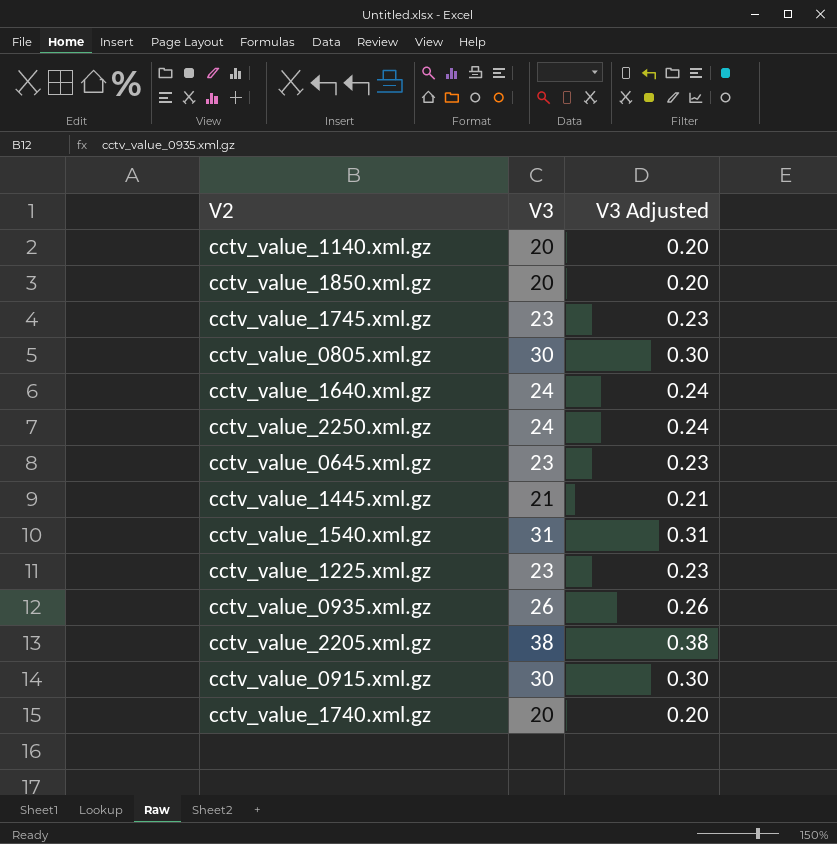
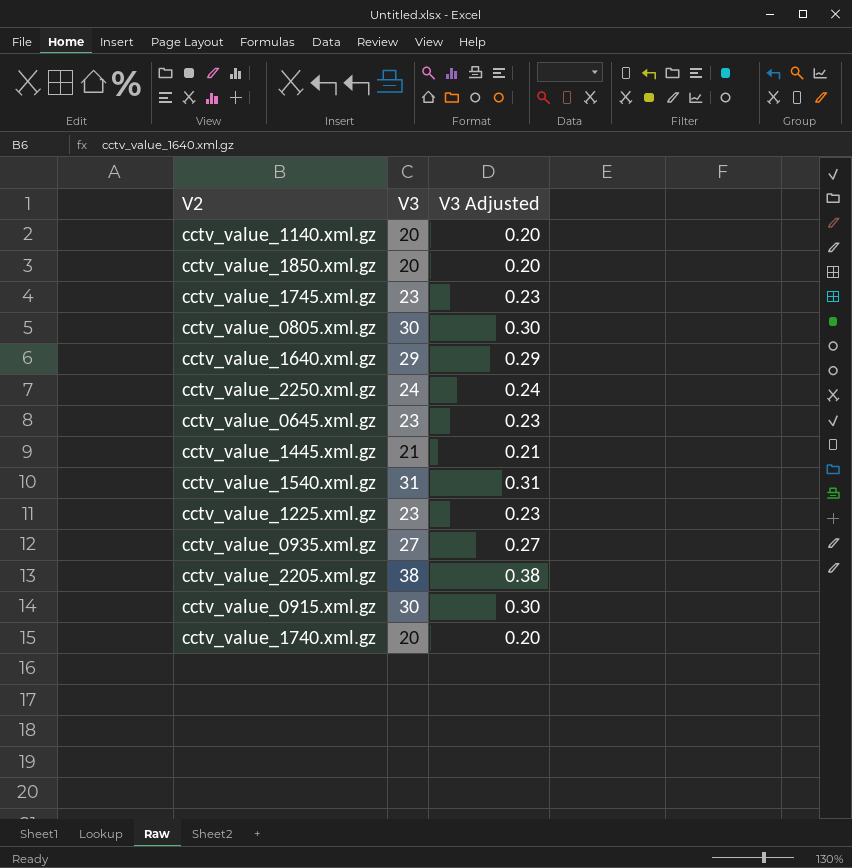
cctv_value_1640.xml.gz | V3: 24 -> 29
cctv_value_1640.xml.gz | V3 Adjusted: 0.24 -> 0.29
cctv_value_0935.xml.gz | V3: 26 -> 27
cctv_value_0935.xml.gz | V3 Adjusted: 0.26 -> 0.27

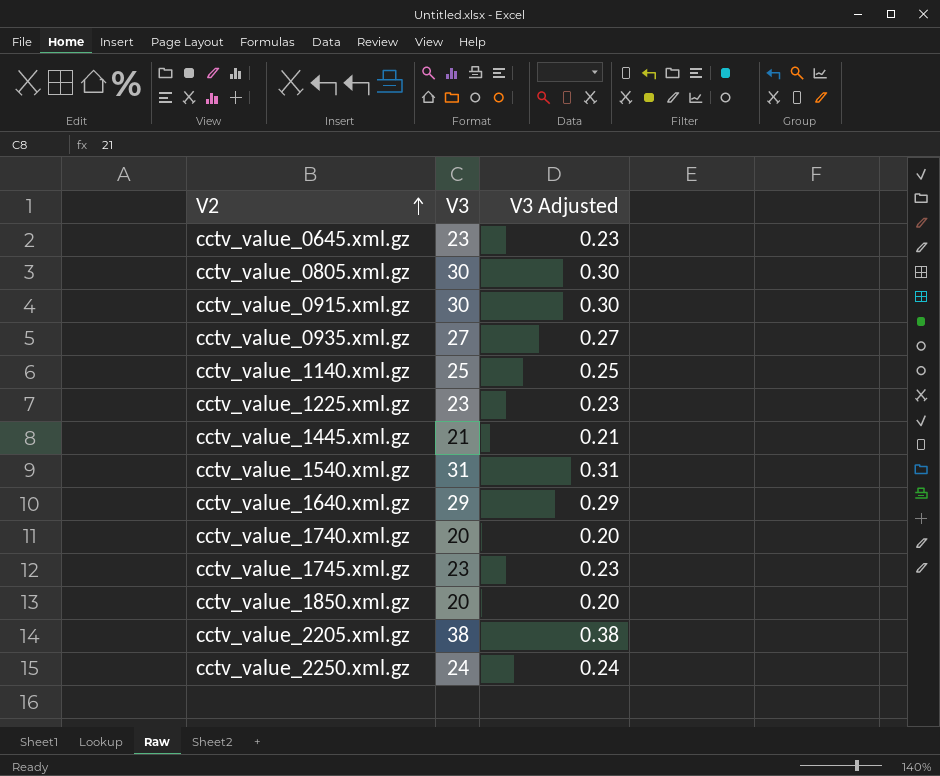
row order: none -> V2 ascending
cctv_value_1140.xml.gz | V3: 20 -> 25
cctv_value_1140.xml.gz | V3 Adjusted: 0.20 -> 0.25

